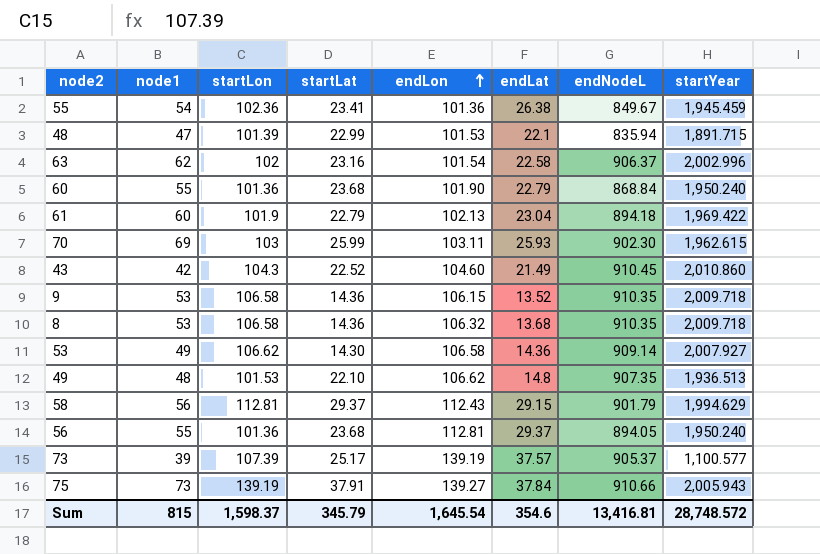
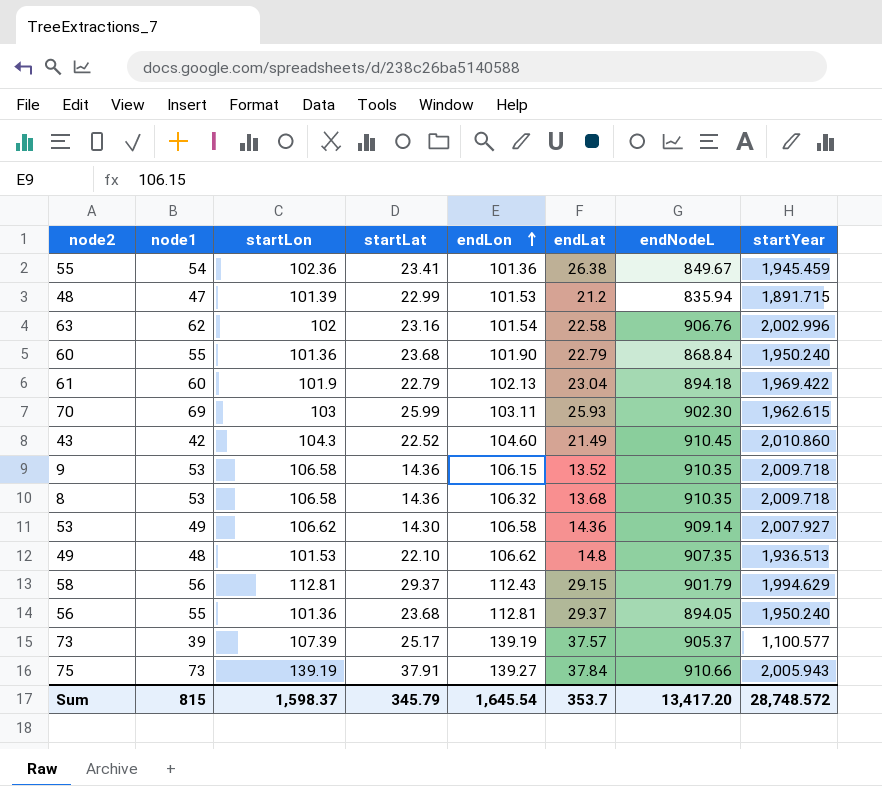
48 | endLat: 22.1 -> 21.2
63 | endNodeL: 906.37 -> 906.76
Sum | endLat: 354.6 -> 353.7
Sum | endNodeL: 13,416.81 -> 13,417.20

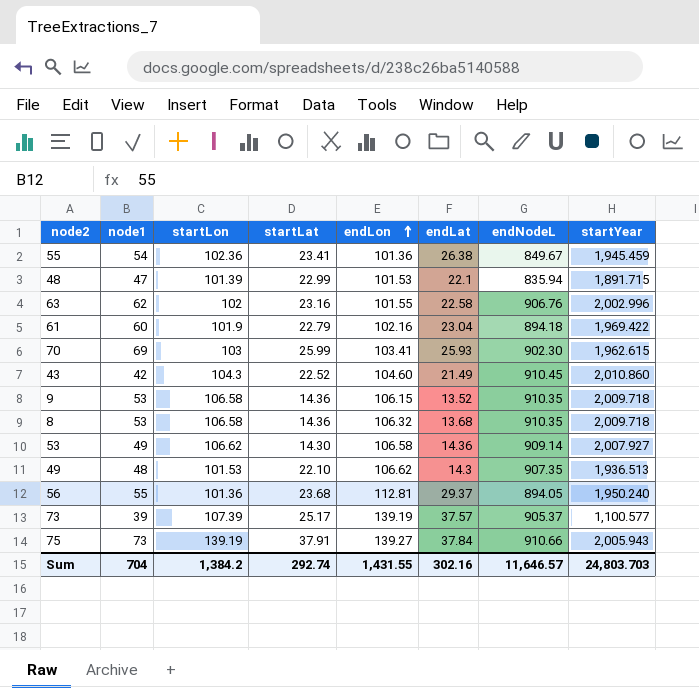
row 60: 55 | 101.36 | 23.68 | 101.90 | 22.79 | 868.84 | 1,950.240 -> none
row 58: 56 | 112.81 | 29.37 | 112.43 | 29.15 | 901.79 | 1,994.629 -> none
48 | endLat: 21.2 -> 22.1
63 | endLon: 101.54 -> 101.55
61 | endLon: 102.13 -> 102.16
70 | endLon: 103.11 -> 103.41
49 | endLat: 14.8 -> 14.3
Sum | node1: 815 -> 704
Sum | startLon: 1,598.37 -> 1,384.2
Sum | startLat: 345.79 -> 292.74
Sum | endLon: 1,645.54 -> 1,431.55
Sum | endLat: 353.7 -> 302.16
Sum | endNodeL: 13,417.20 -> 11,646.57
Sum | startYear: 28,748.572 -> 24,803.703

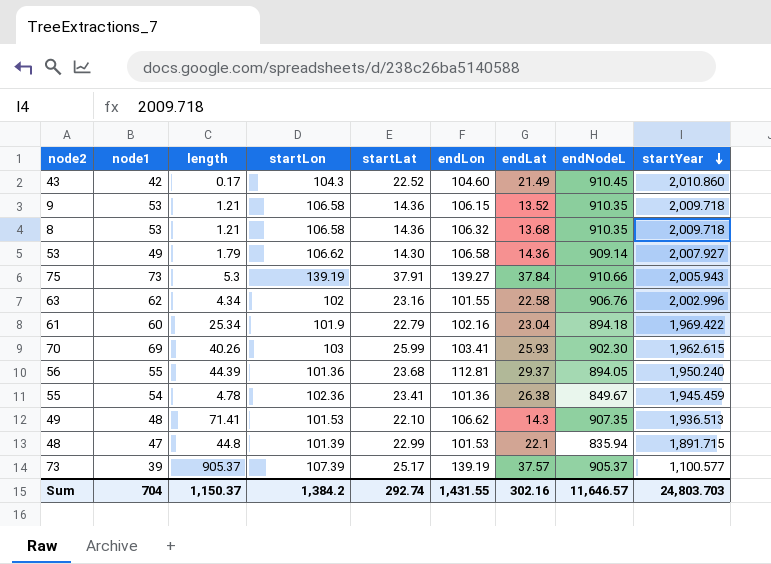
row order: endLon ascending -> startYear descending
column length | position: none -> 3

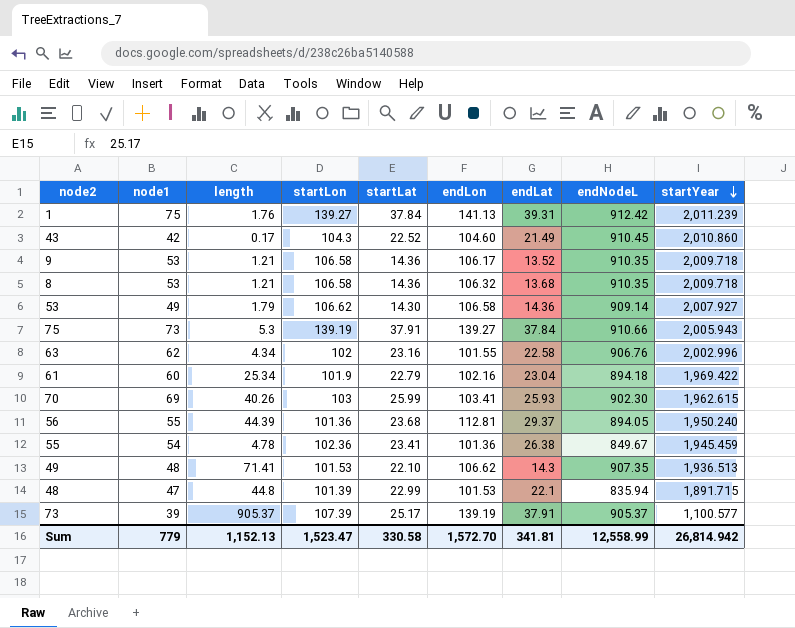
row 1: none -> 75 | 1.76 | 139.27 | 37.84 | 141.13 | 39.31 | 912.42 | 2,011.239
9 | endLon: 106.15 -> 106.17
73 | endLat: 37.57 -> 37.91
Sum | node1: 704 -> 779
Sum | length: 1,150.37 -> 1,152.13
Sum | startLon: 1,384.2 -> 1,523.47
Sum | startLat: 292.74 -> 330.58
Sum | endLon: 1,431.55 -> 1,572.70
Sum | endLat: 302.16 -> 341.81
Sum | endNodeL: 11,646.57 -> 12,558.99
Sum | startYear: 24,803.703 -> 26,814.942

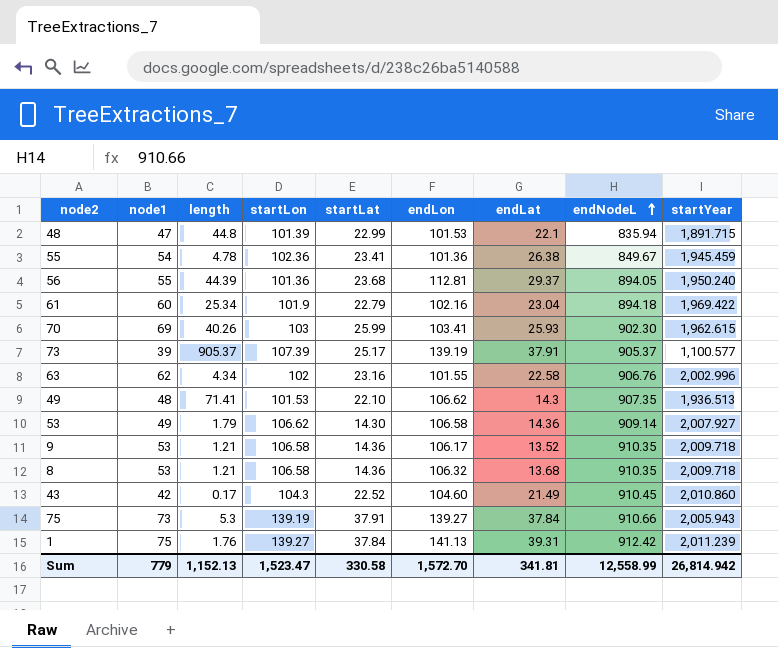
row order: startYear descending -> endNodeL ascending

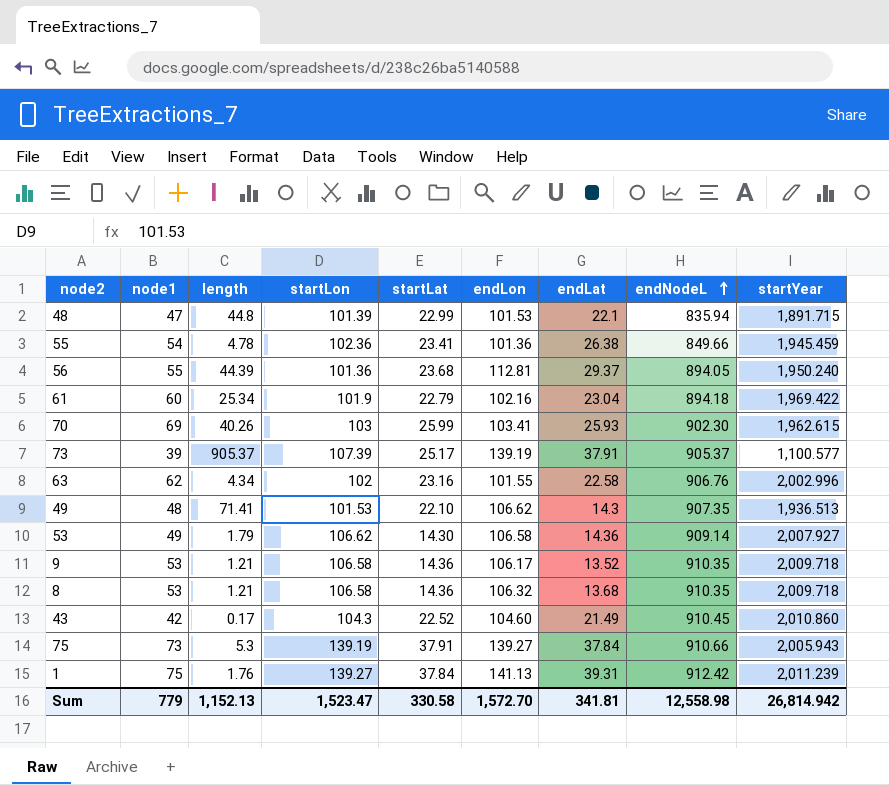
55 | endNodeL: 849.67 -> 849.66
Sum | endNodeL: 12,558.99 -> 12,558.98

